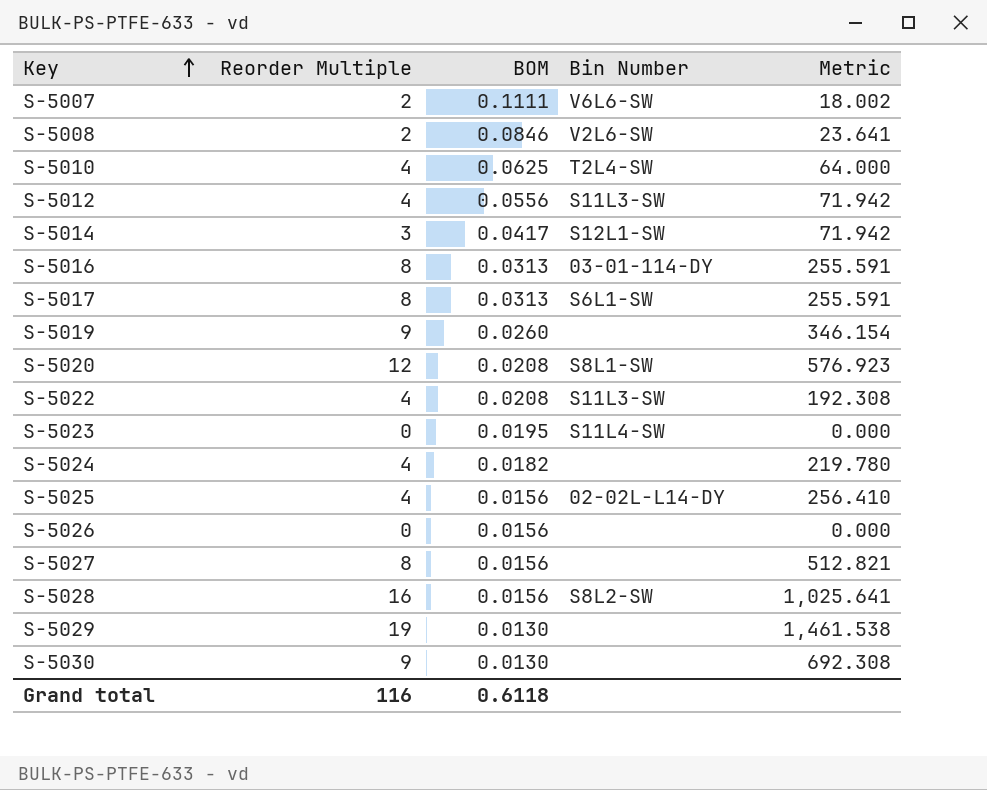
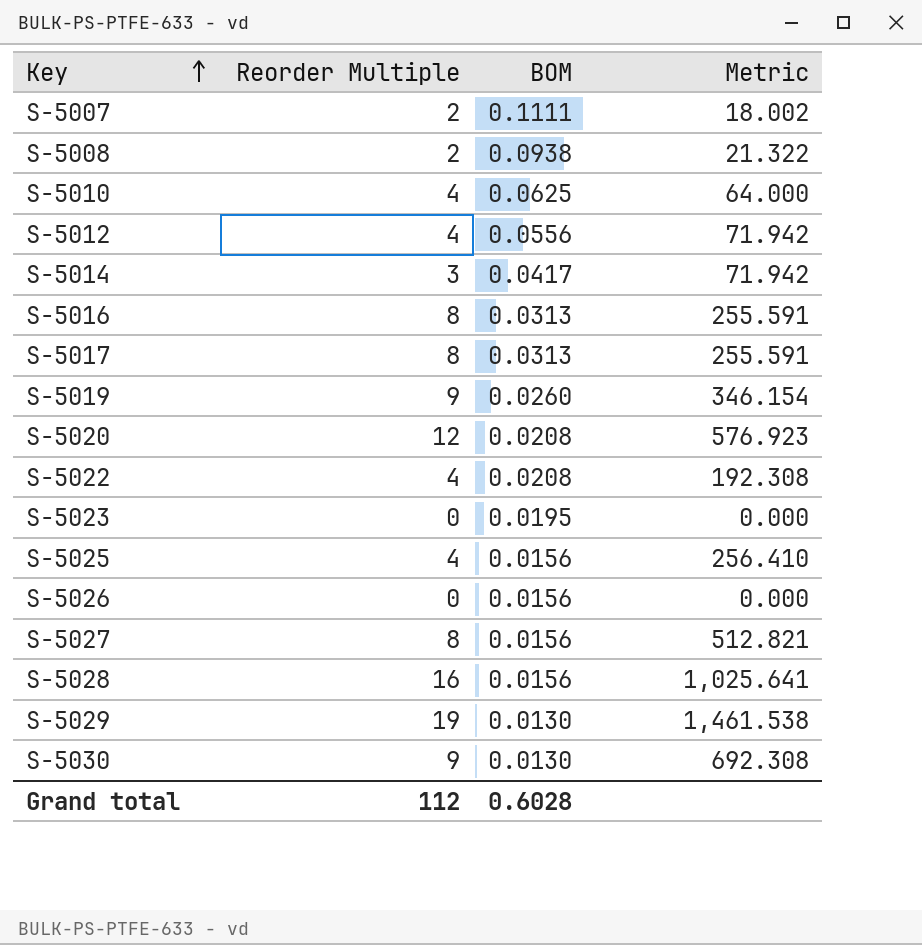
column Bin Number | position: 4 -> none
row S-5024: 4 | 0.0182 | none | 219.780 -> none
S-5008 | BOM: 0.0846 -> 0.0938
S-5008 | Metric: 23.641 -> 21.322
Grand total | Reorder Multiple: 116 -> 112
Grand total | BOM: 0.6118 -> 0.6028

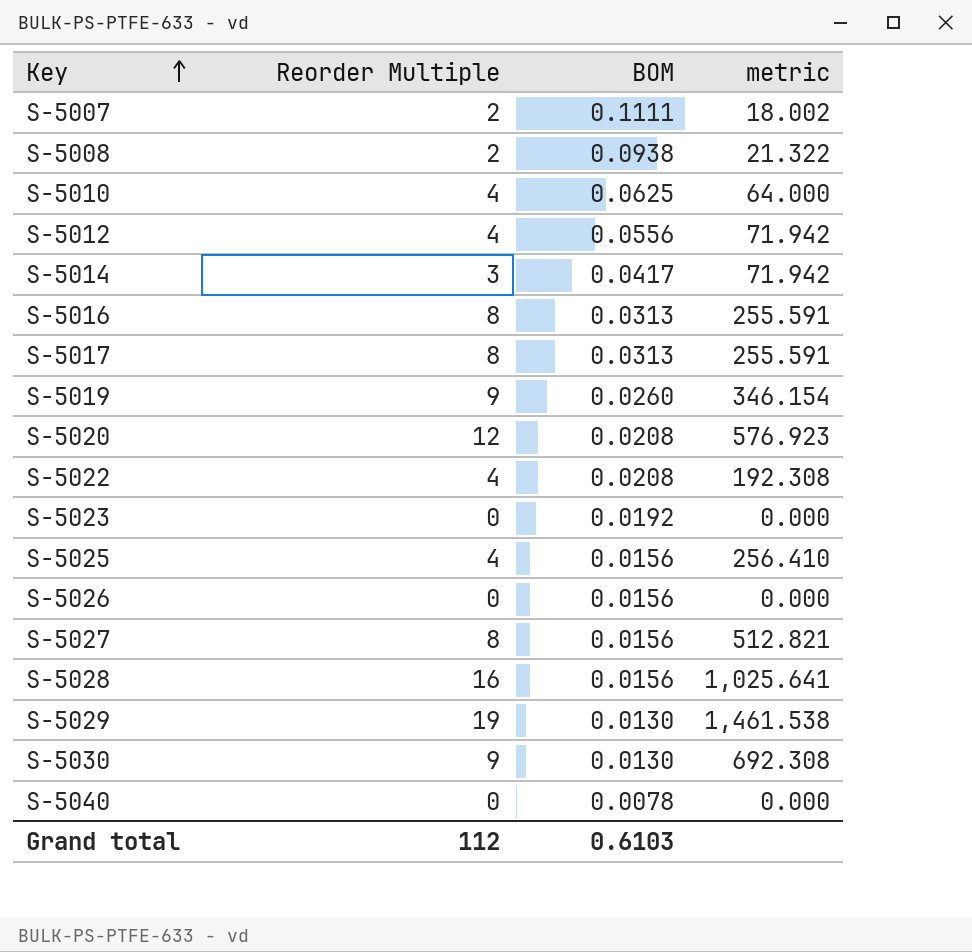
column name: Metric -> metric
S-5023 | BOM: 0.0195 -> 0.0192
row S-5040: none -> 0 | 0.0078 | 0.000
Grand total | BOM: 0.6028 -> 0.6103

